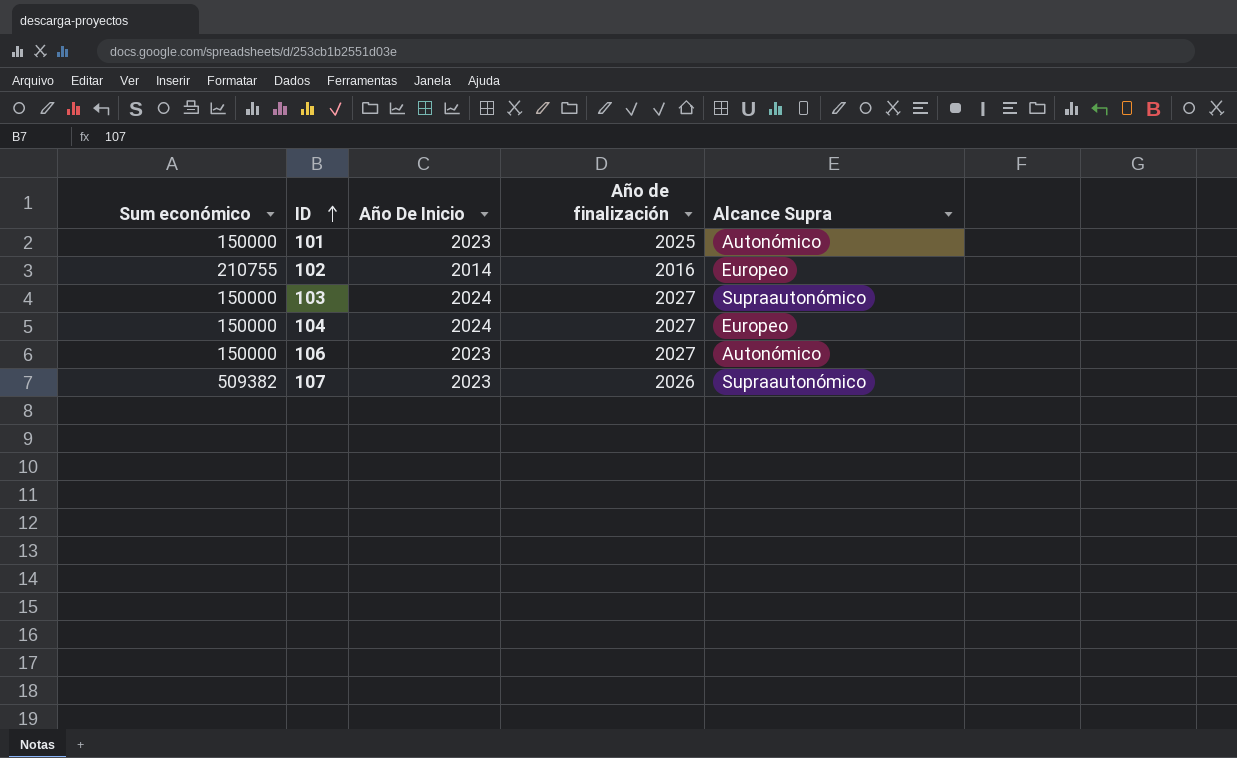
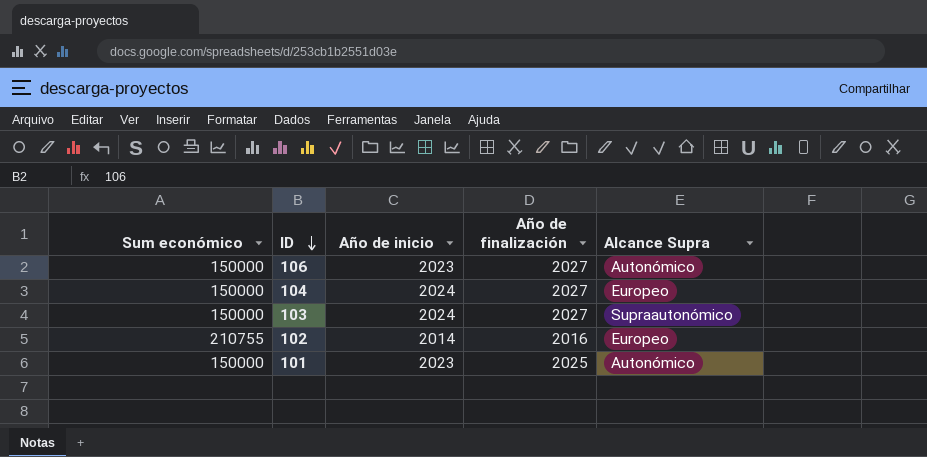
row order: ID ascending -> ID descending
column name: Año De Inicio -> Año de inicio
row 107: 509382 | 2023 | 2026 | Supraautonómico -> none

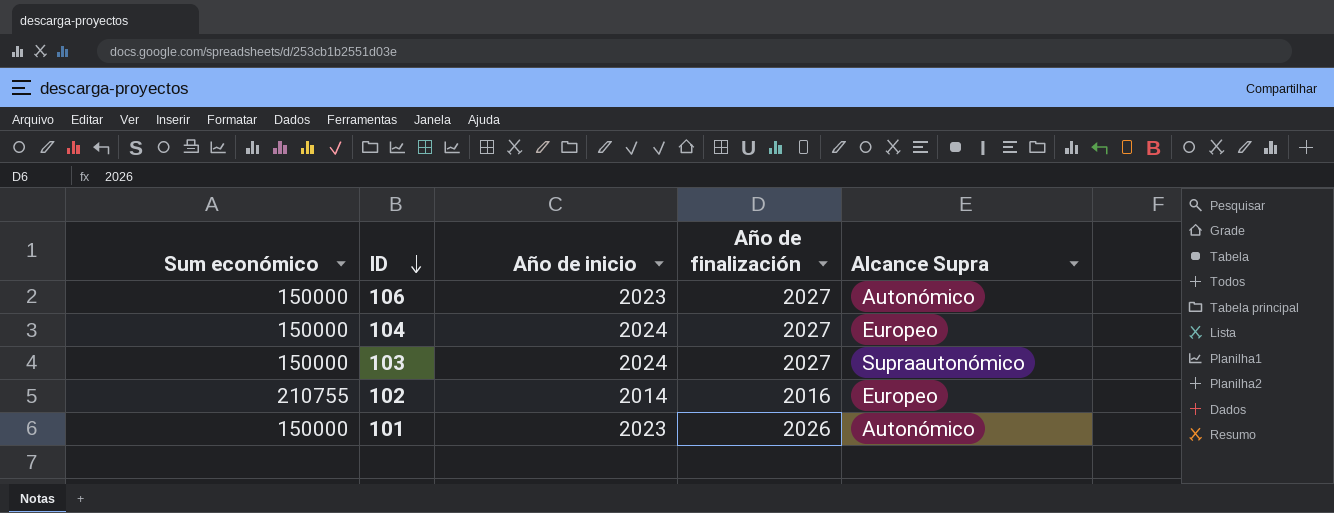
101 | Año de finalización: 2025 -> 2026

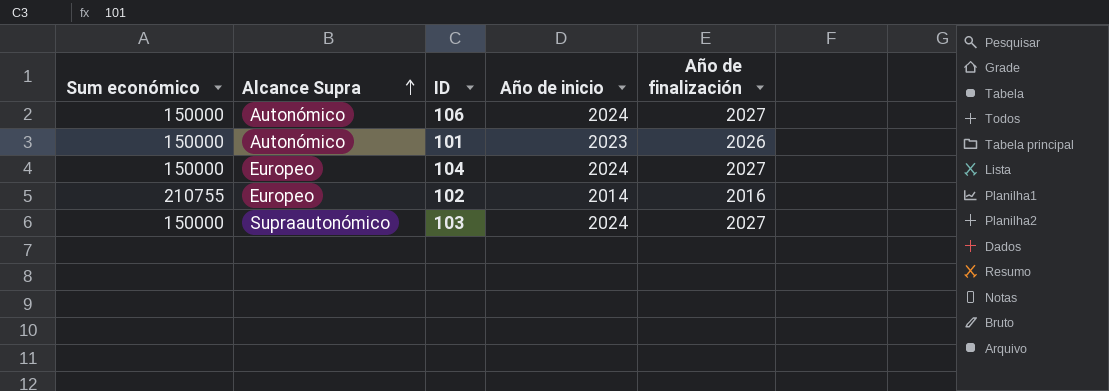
row order: ID descending -> Alcance Supra ascending
column Alcance Supra | position: 5 -> 2
106 | Año de inicio: 2023 -> 2024

